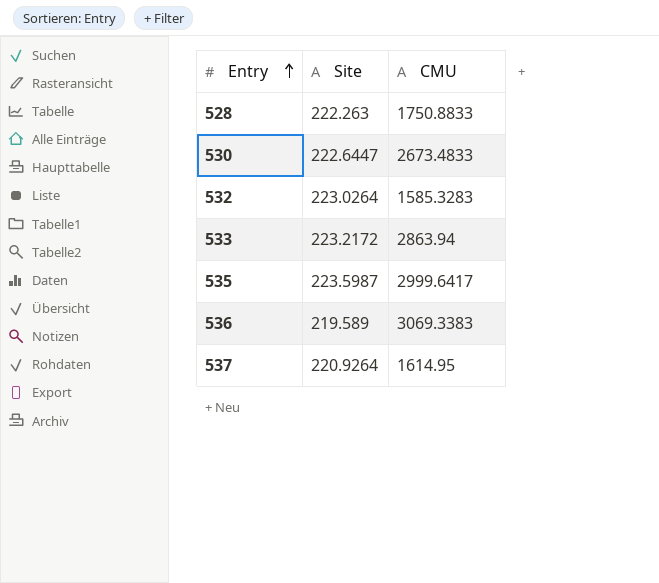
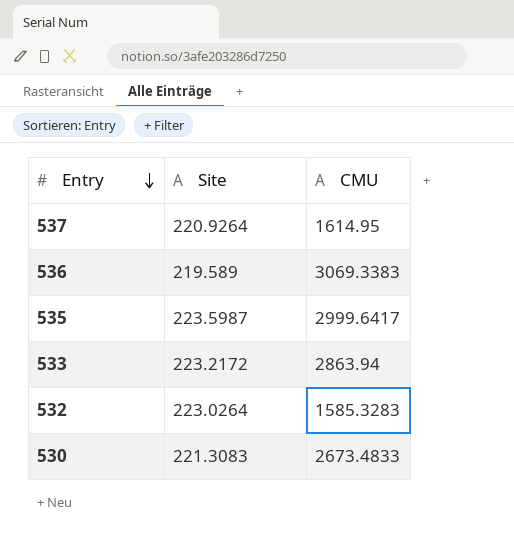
row order: Entry ascending -> Entry descending
row 528: 222.263 | 1750.8833 -> none
530 | Site: 222.6447 -> 221.3083

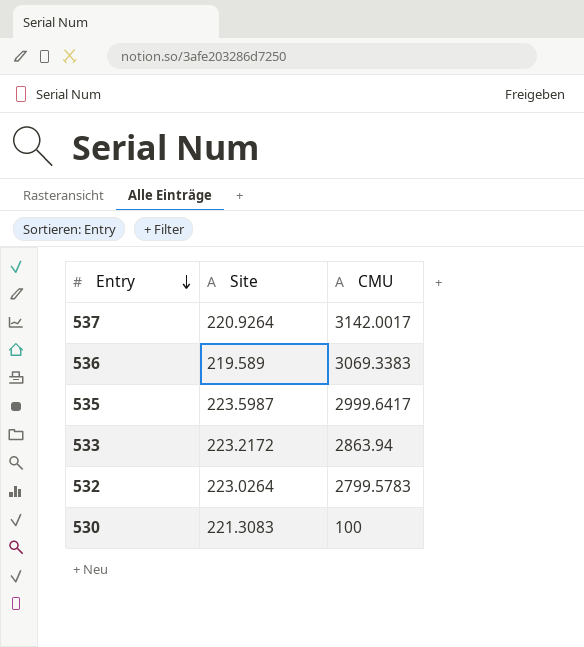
537 | CMU: 1614.95 -> 3142.0017
532 | CMU: 1585.3283 -> 2799.5783
530 | CMU: 2673.4833 -> 100

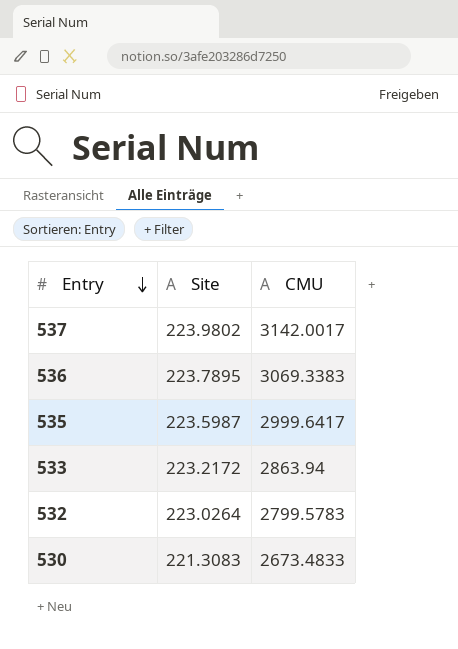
537 | Site: 220.9264 -> 223.9802
536 | Site: 219.589 -> 223.7895
530 | CMU: 100 -> 2673.4833

